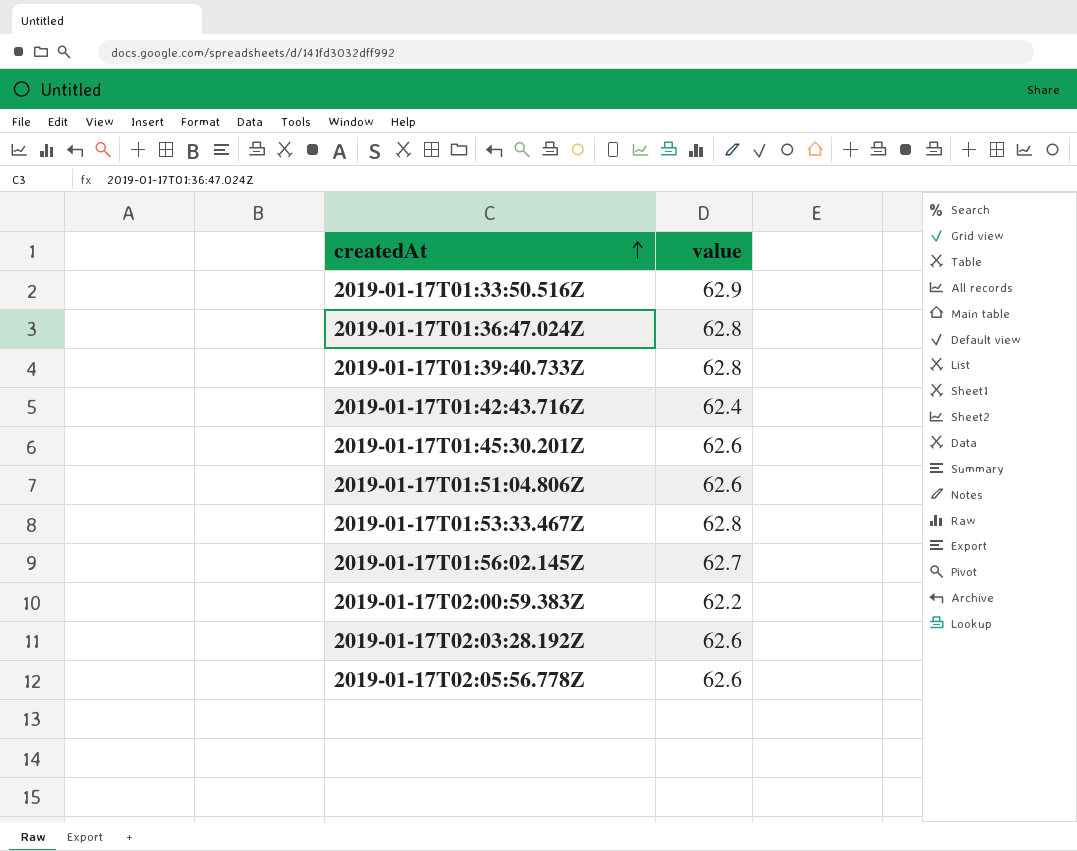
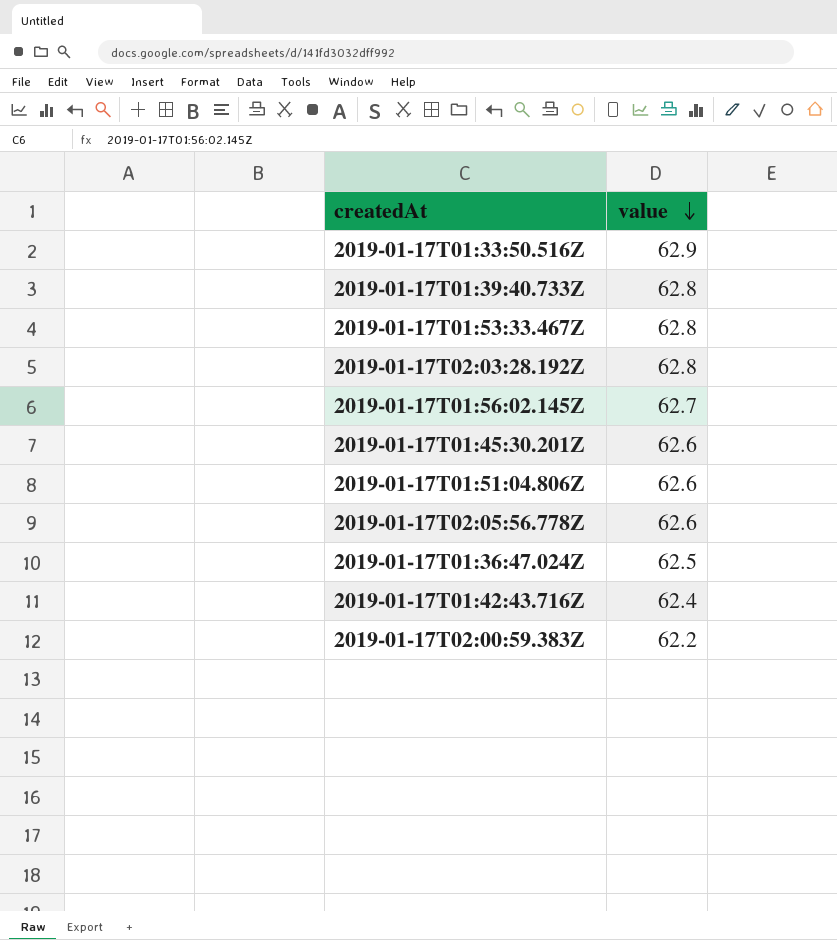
row order: createdAt ascending -> value descending
2019-01-17T02:03:28.192Z | value: 62.6 -> 62.8
2019-01-17T01:36:47.024Z | value: 62.8 -> 62.5

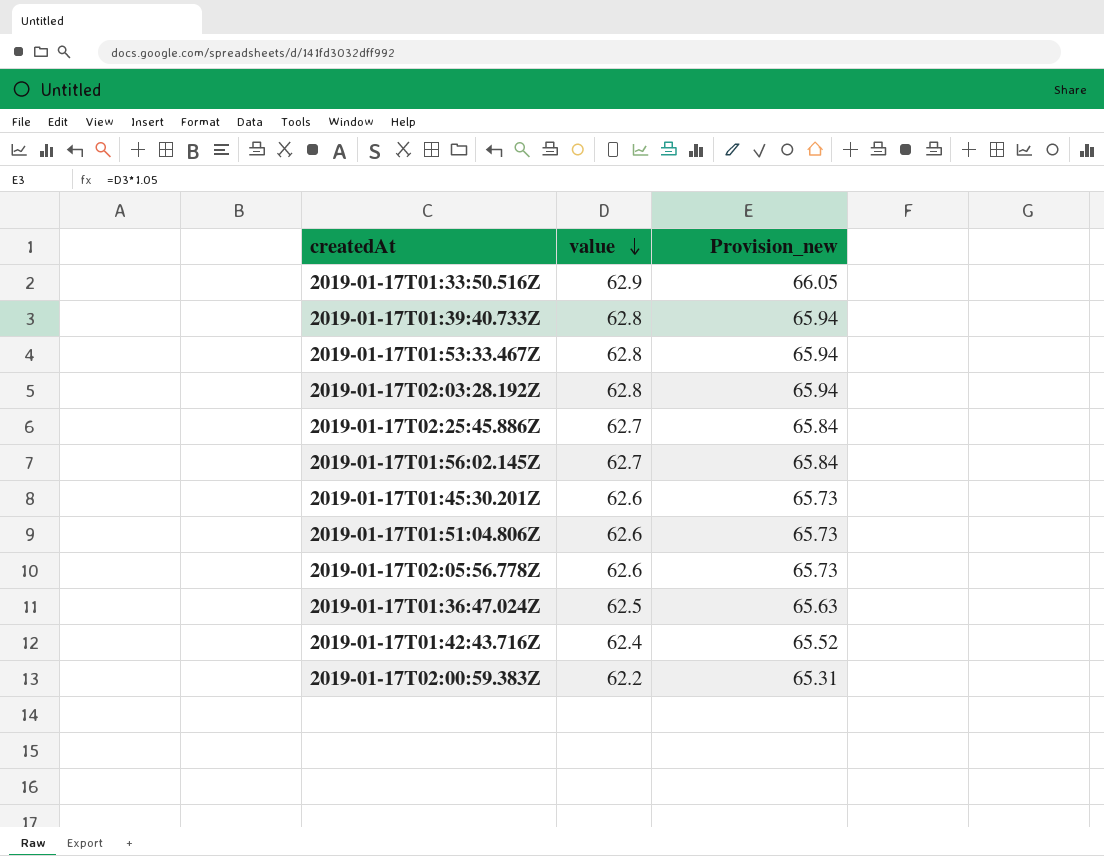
column Provision_new | formula: none -> [value] * 1.05
row 2019-01-17T02:25:45.886Z: none -> 62.7 | 65.84

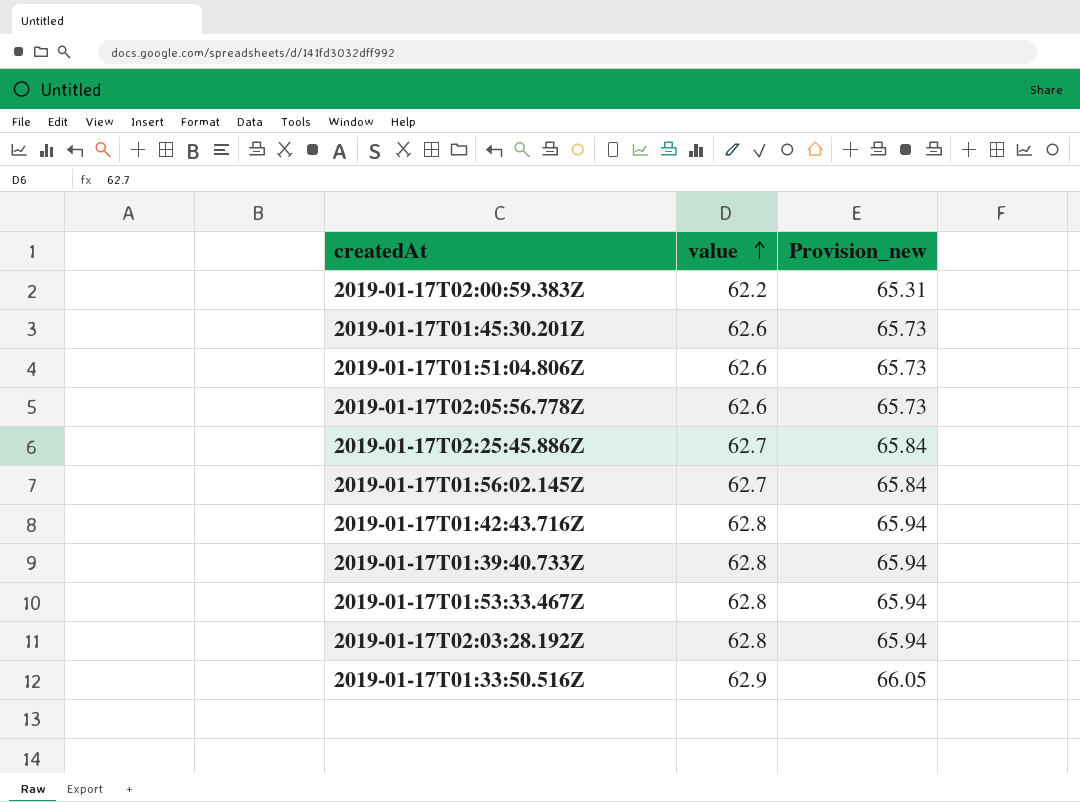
row order: value descending -> value ascending
row 2019-01-17T01:36:47.024Z: 62.5 | 65.63 -> none
2019-01-17T01:42:43.716Z | value: 62.4 -> 62.8
2019-01-17T01:42:43.716Z | Provision_new: 65.52 -> 65.94

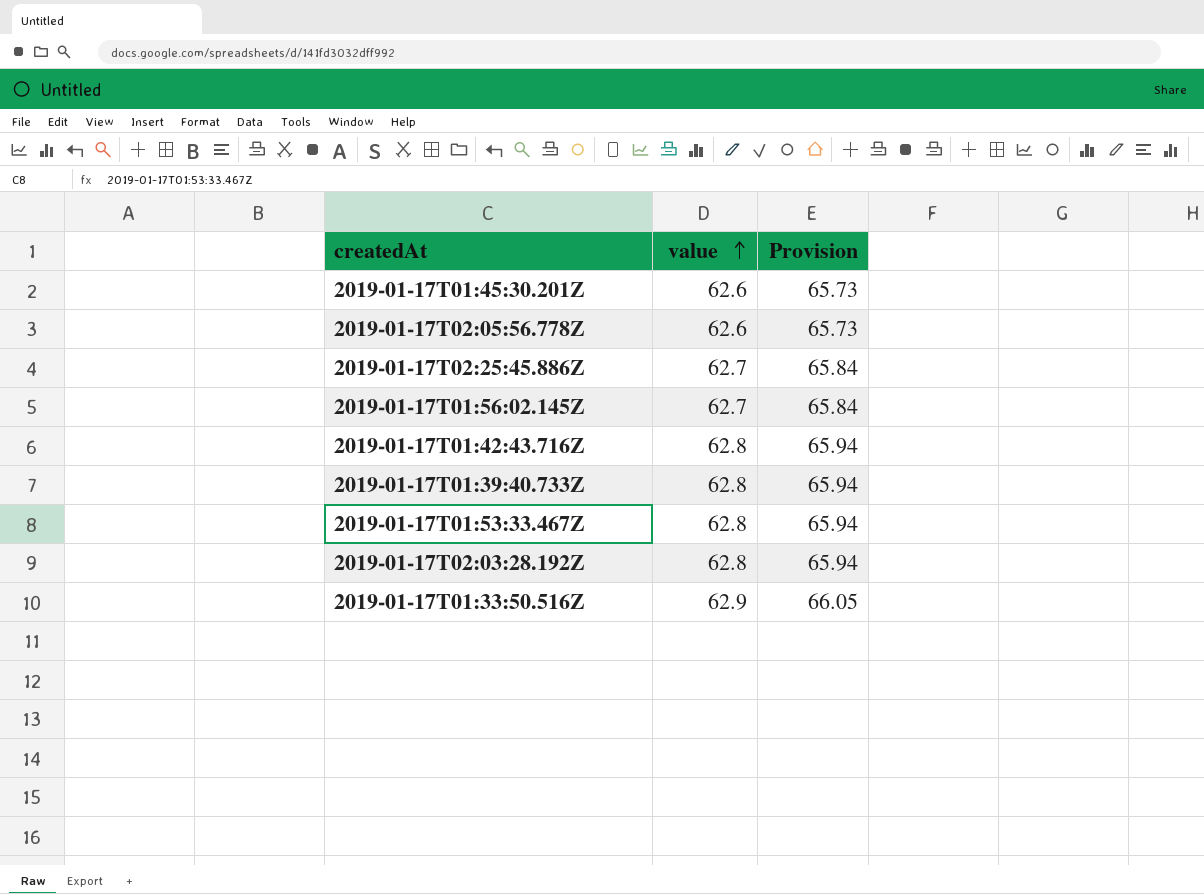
column name: Provision_new -> Provision
row 2019-01-17T02:00:59.383Z: 62.2 | 65.31 -> none
row 2019-01-17T01:51:04.806Z: 62.6 | 65.73 -> none

